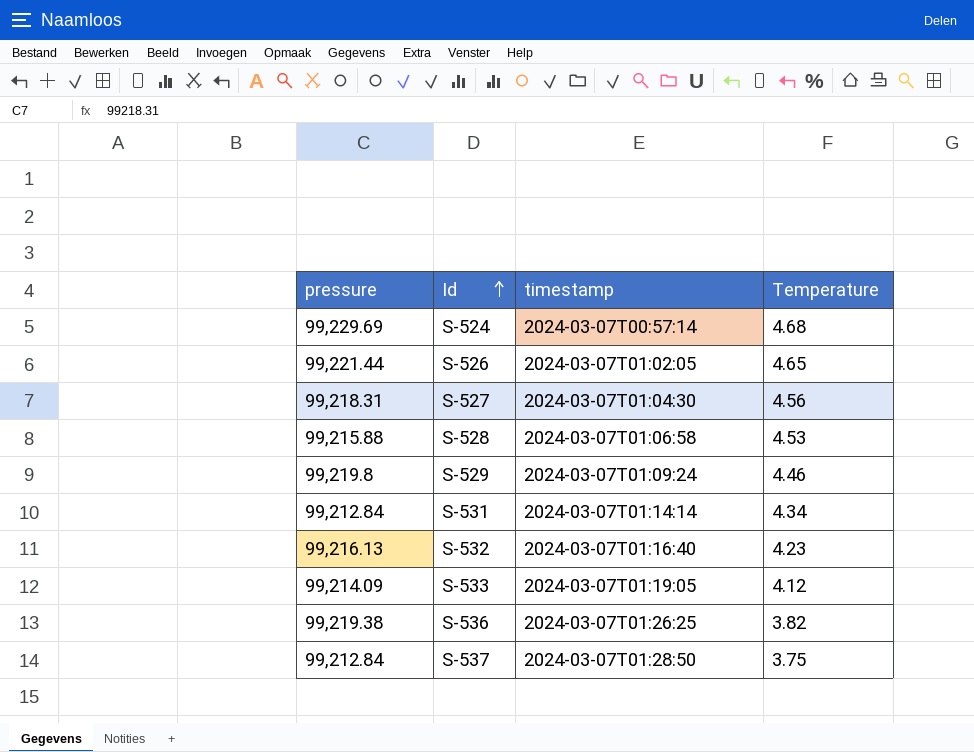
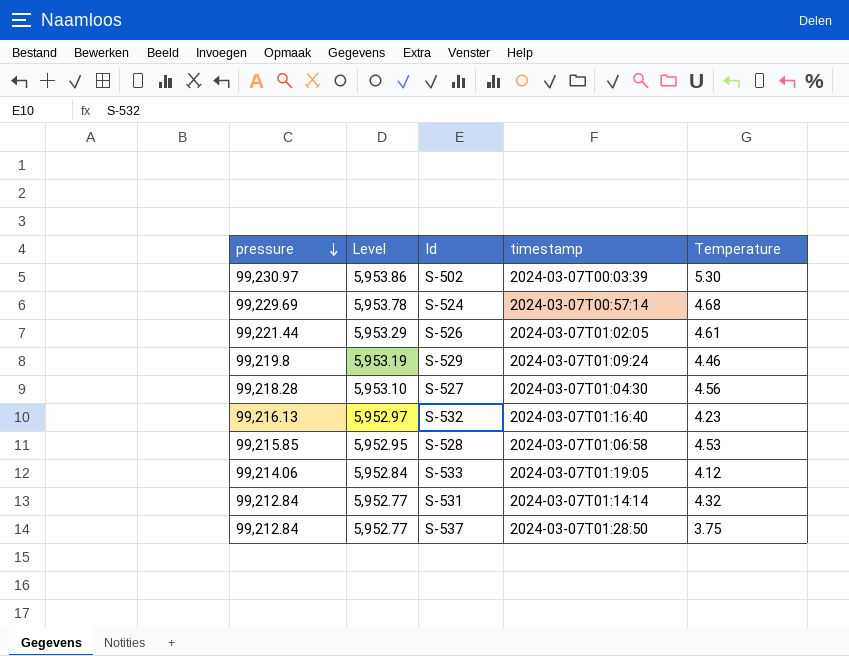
row order: Id ascending -> pressure descending
column Level | formula: none -> [pressure] * 0.06
row S-536: 99,219.38 | 2024-03-07T01:26:25 | 3.82 -> none
row S-502: none -> 99,230.97 | 5,953.86 | 2024-03-07T00:03:39 | 5.30
S-526 | Temperature: 4.65 -> 4.61
S-527 | pressure: 99,218.31 -> 99,218.28
S-528 | pressure: 99,215.88 -> 99,215.85
S-533 | pressure: 99,214.09 -> 99,214.06
S-531 | Temperature: 4.34 -> 4.32

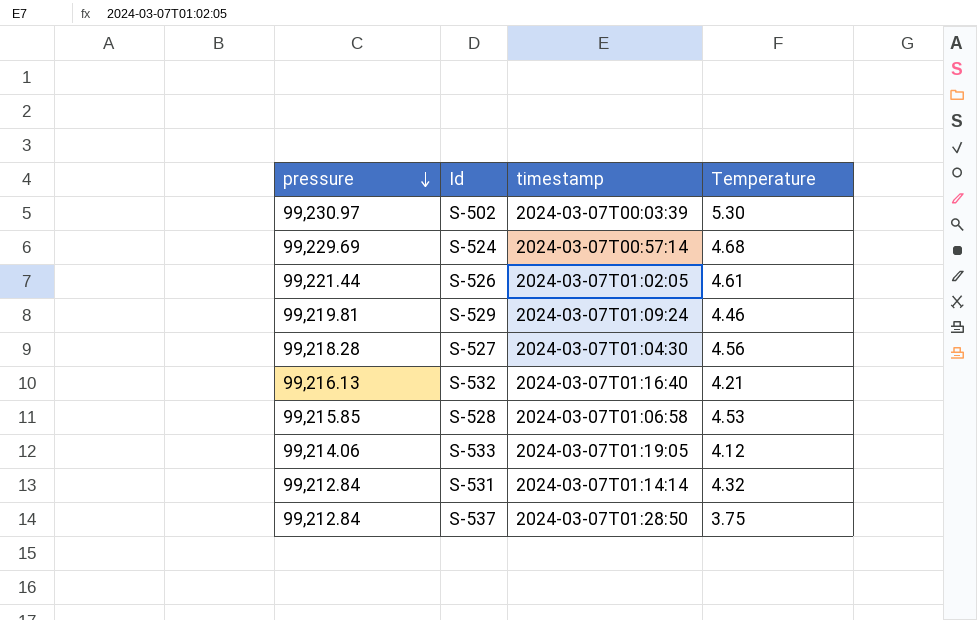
column Level | formula: [pressure] * 0.06 -> none
S-529 | pressure: 99,219.8 -> 99,219.81
S-532 | Temperature: 4.23 -> 4.21

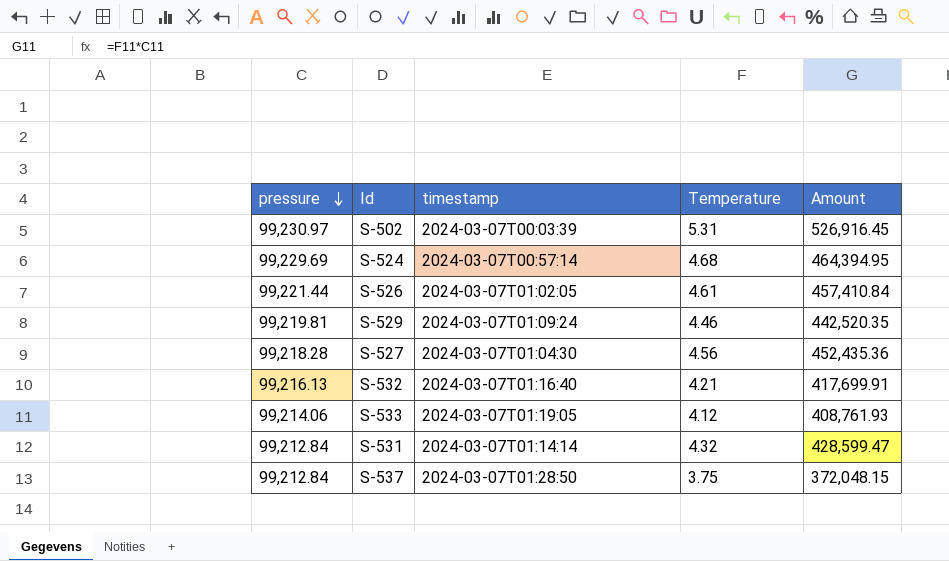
column Amount | formula: none -> [pressure] * [Temperature]
row S-528: 99,215.85 | 2024-03-07T01:06:58 | 4.53 -> none
S-502 | Temperature: 5.30 -> 5.31

